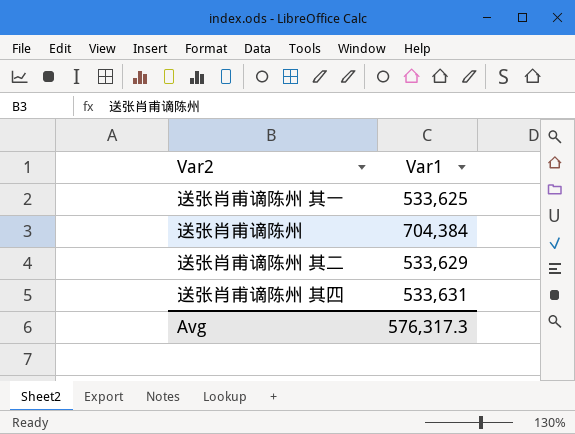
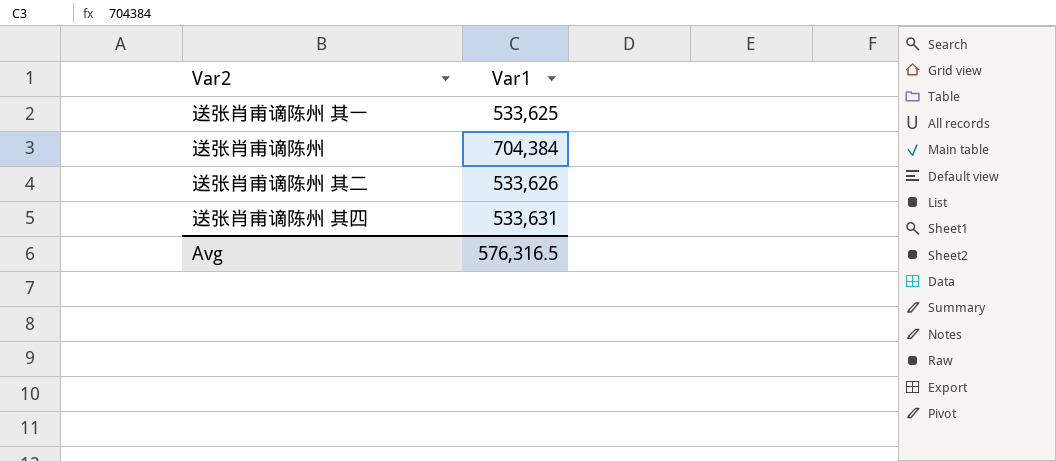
送张肖甫谪陈州 其二 | Var1: 533,629 -> 533,626
Avg | Var1: 576,317.3 -> 576,316.5

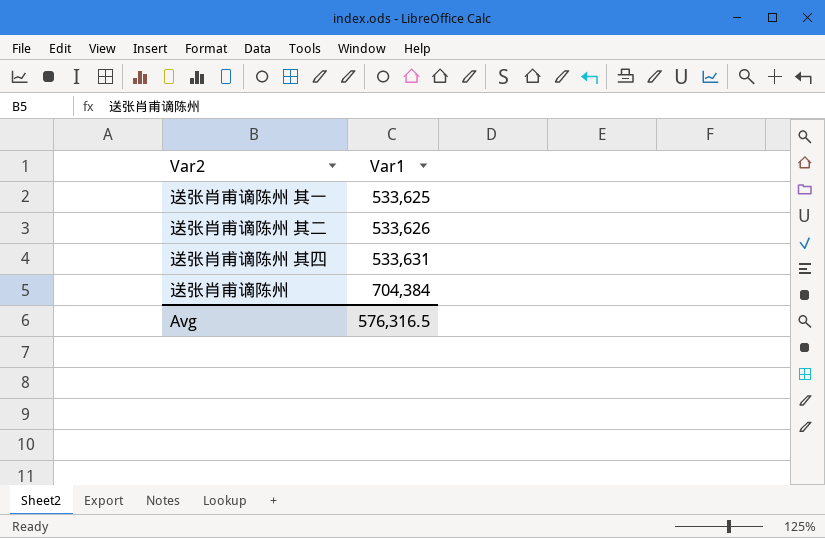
row order: none -> Var1 ascending

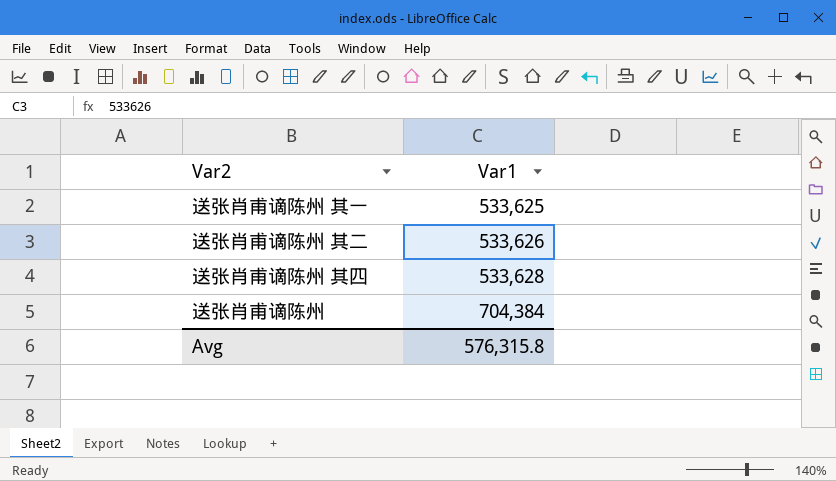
送张肖甫谪陈州 其四 | Var1: 533,631 -> 533,628
Avg | Var1: 576,316.5 -> 576,315.8

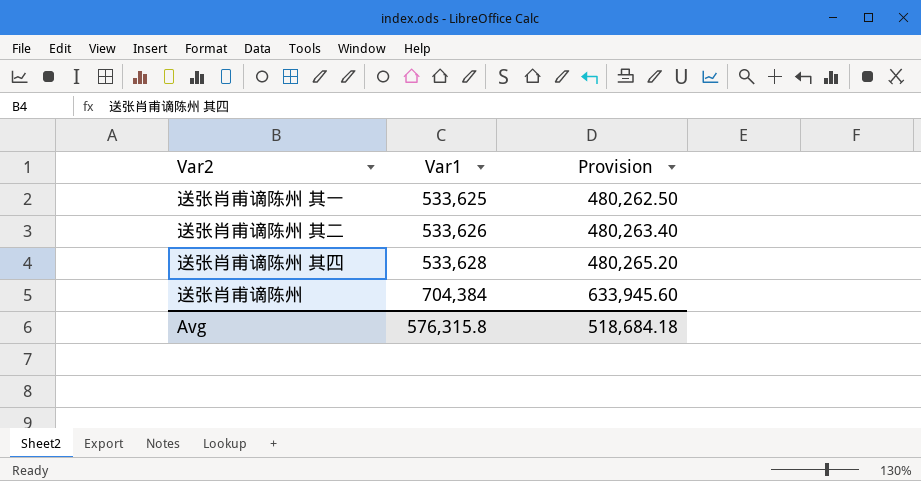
column Provision | formula: none -> [Var1] * 0.9

